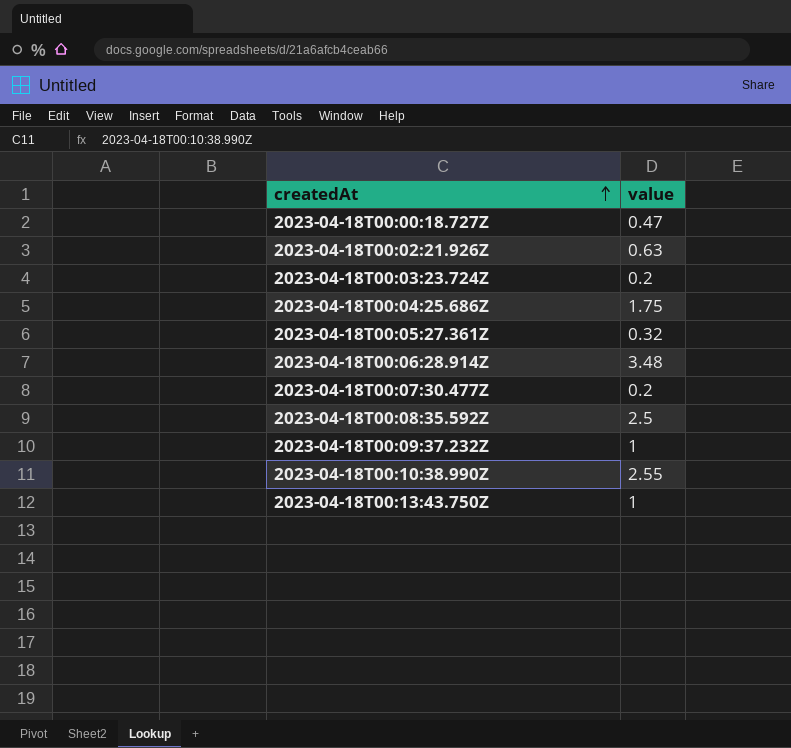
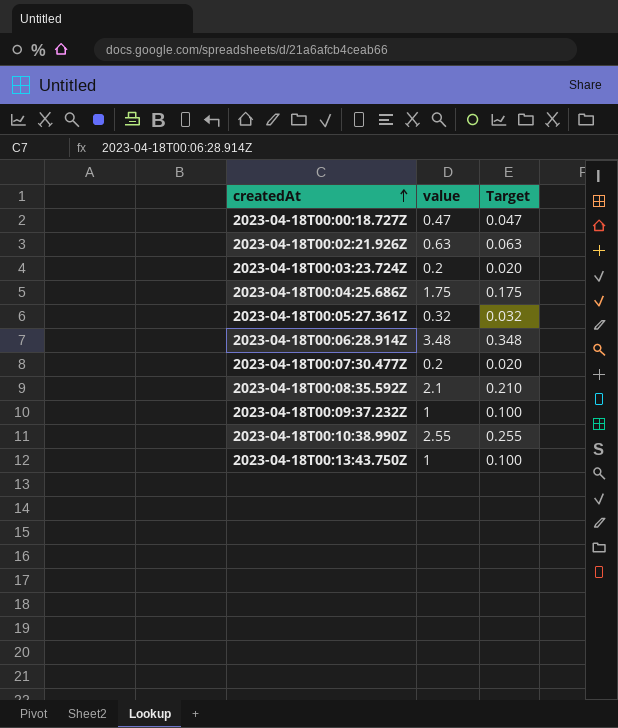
column Target | formula: none -> [value] * 0.1
2023-04-18T00:08:35.592Z | value: 2.5 -> 2.1

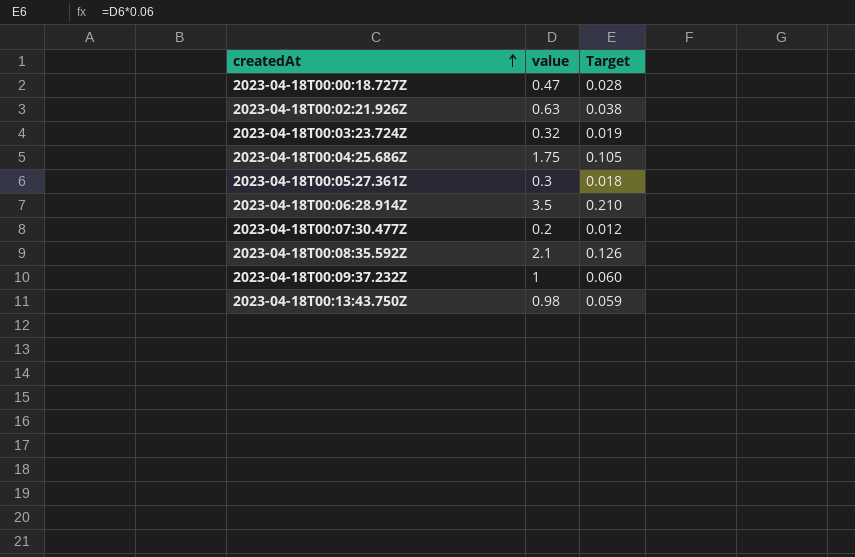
column Target | formula: [value] * 0.1 -> [value] * 0.06
row 2023-04-18T00:10:38.990Z: 2.55 | 0.255 -> none
2023-04-18T00:03:23.724Z | value: 0.2 -> 0.32
2023-04-18T00:05:27.361Z | value: 0.32 -> 0.3
2023-04-18T00:06:28.914Z | value: 3.48 -> 3.5
2023-04-18T00:13:43.750Z | value: 1 -> 0.98

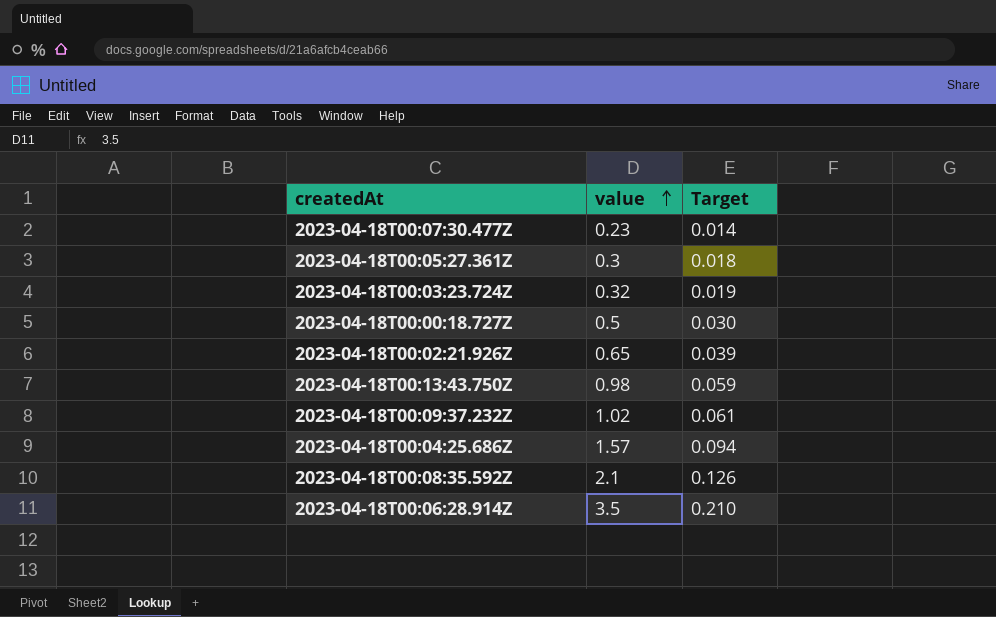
row order: createdAt ascending -> value ascending
2023-04-18T00:07:30.477Z | value: 0.2 -> 0.23
2023-04-18T00:07:30.477Z | Target: 0.012 -> 0.014
2023-04-18T00:00:18.727Z | value: 0.47 -> 0.5
2023-04-18T00:00:18.727Z | Target: 0.028 -> 0.030
2023-04-18T00:02:21.926Z | value: 0.63 -> 0.65
2023-04-18T00:02:21.926Z | Target: 0.038 -> 0.039
2023-04-18T00:09:37.232Z | value: 1 -> 1.02
2023-04-18T00:09:37.232Z | Target: 0.060 -> 0.061
2023-04-18T00:04:25.686Z | value: 1.75 -> 1.57
2023-04-18T00:04:25.686Z | Target: 0.105 -> 0.094

